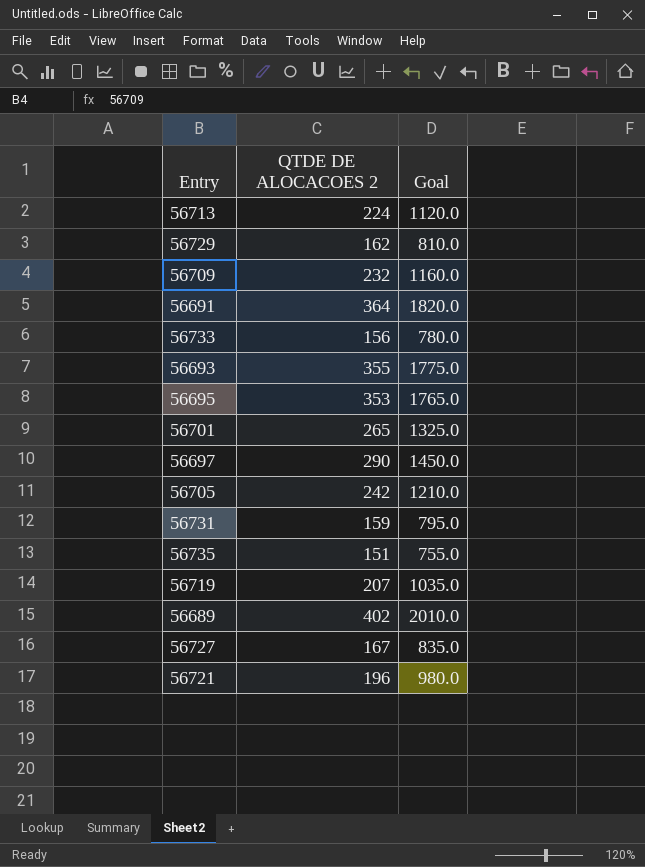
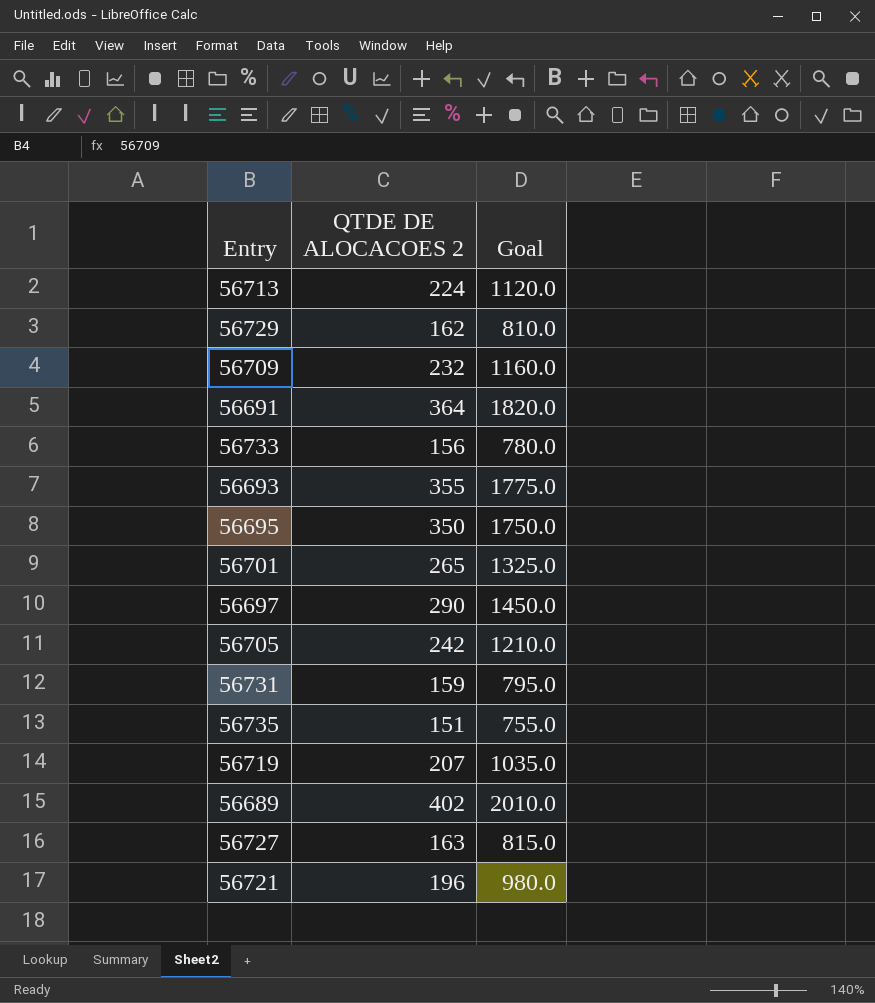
56695 | QTDE DE ALOCACOES 2: 353 -> 350
56695 | Goal: 1765.0 -> 1750.0
56727 | QTDE DE ALOCACOES 2: 167 -> 163
56727 | Goal: 835.0 -> 815.0

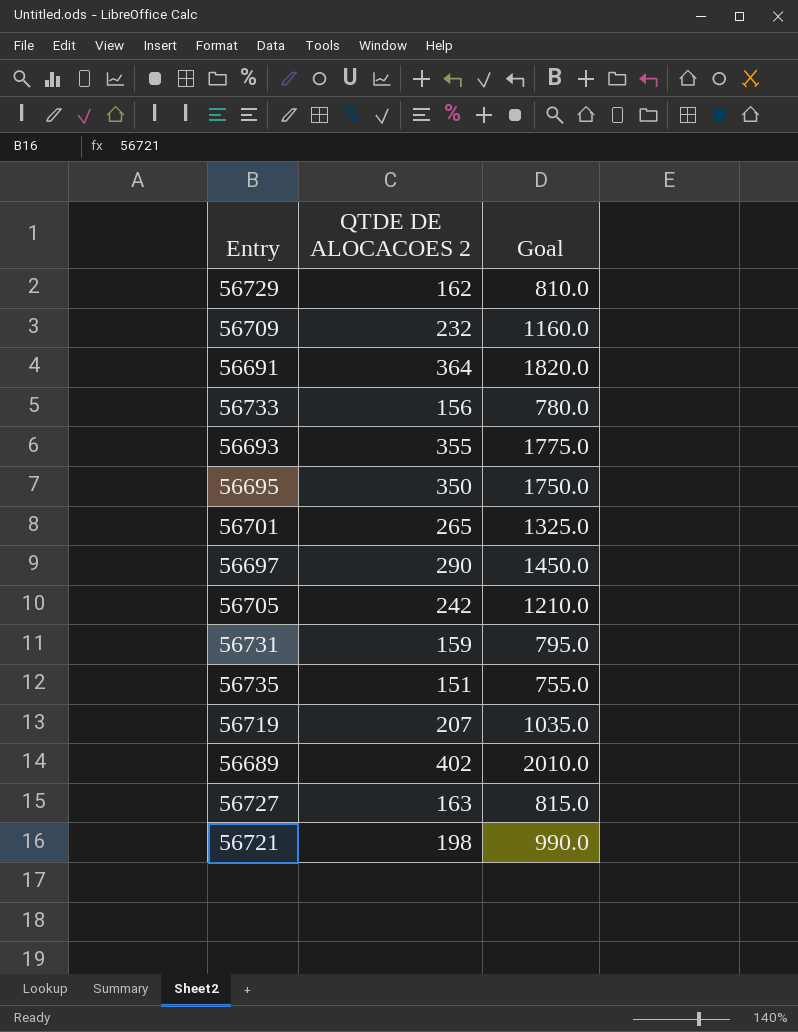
row 56713: 224 | 1120.0 -> none
56721 | QTDE DE ALOCACOES 2: 196 -> 198
56721 | Goal: 980.0 -> 990.0

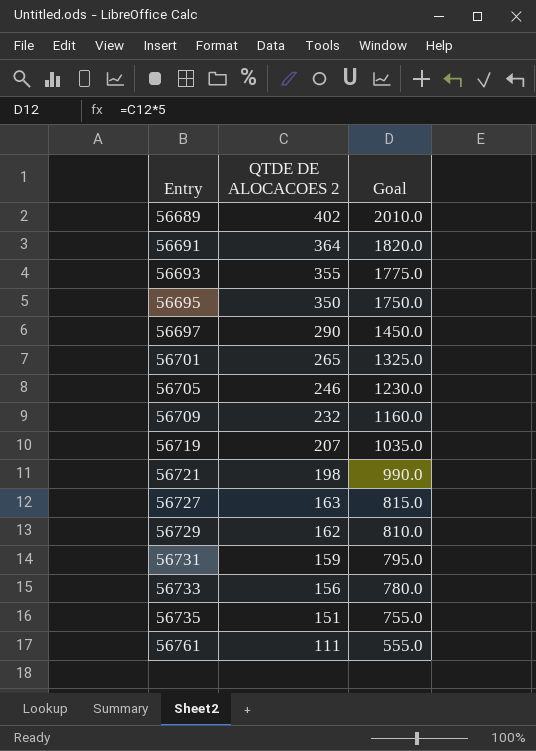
row order: none -> Entry ascending
56705 | QTDE DE ALOCACOES 2: 242 -> 246
56705 | Goal: 1210.0 -> 1230.0
row 56761: none -> 111 | 555.0

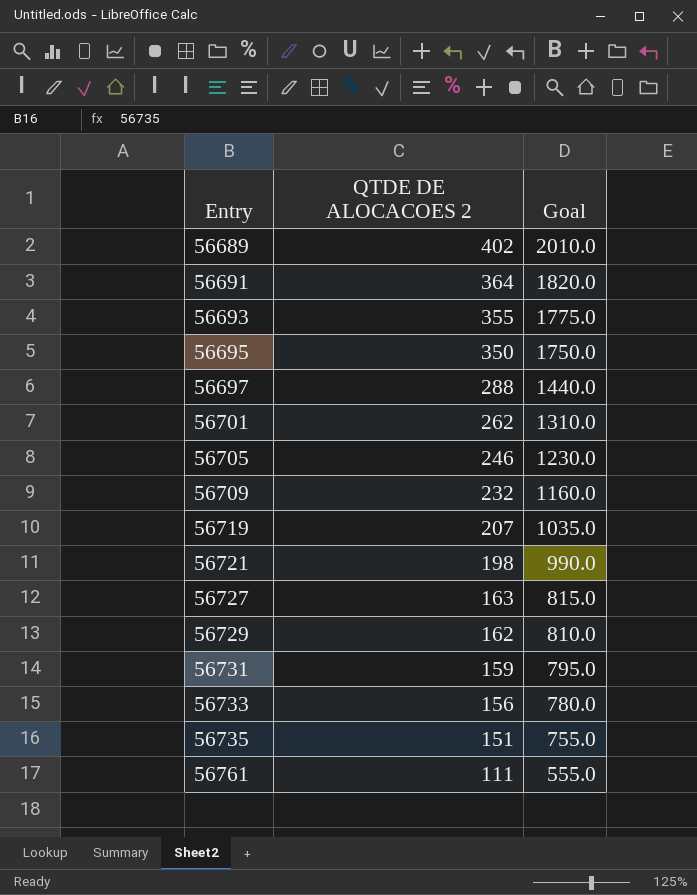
56697 | QTDE DE ALOCACOES 2: 290 -> 288
56697 | Goal: 1450.0 -> 1440.0
56701 | QTDE DE ALOCACOES 2: 265 -> 262
56701 | Goal: 1325.0 -> 1310.0

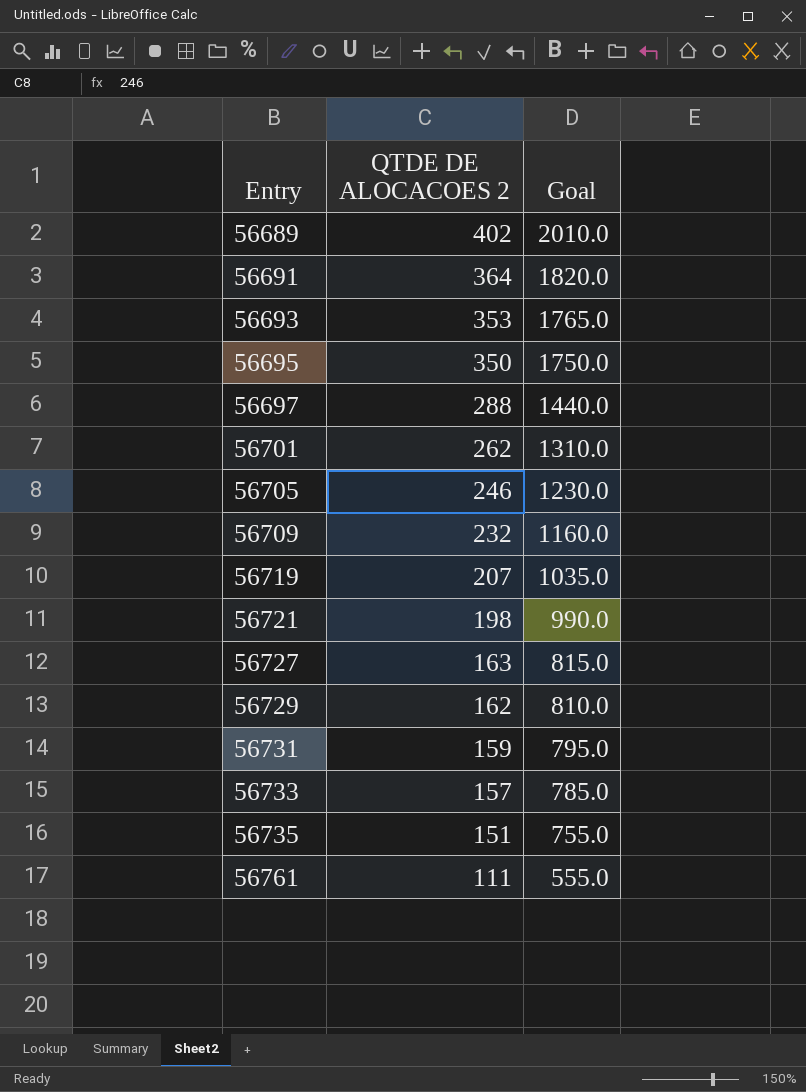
56693 | QTDE DE ALOCACOES 2: 355 -> 353
56693 | Goal: 1775.0 -> 1765.0
56733 | QTDE DE ALOCACOES 2: 156 -> 157
56733 | Goal: 780.0 -> 785.0

